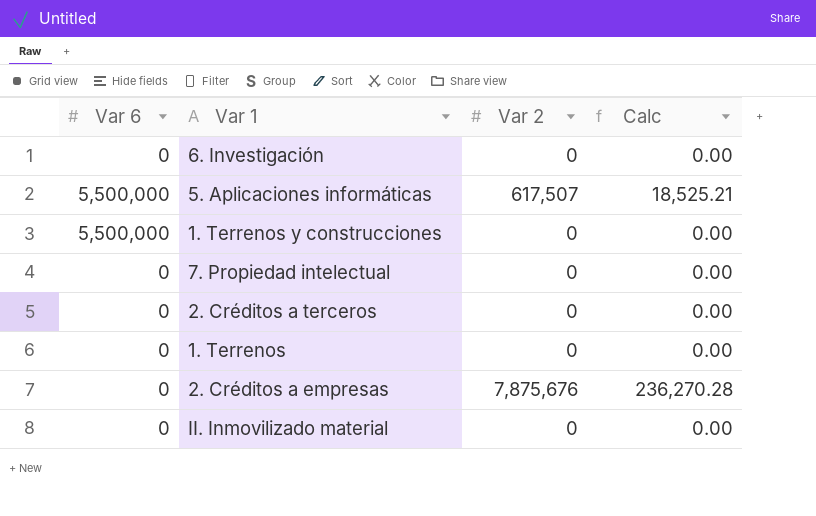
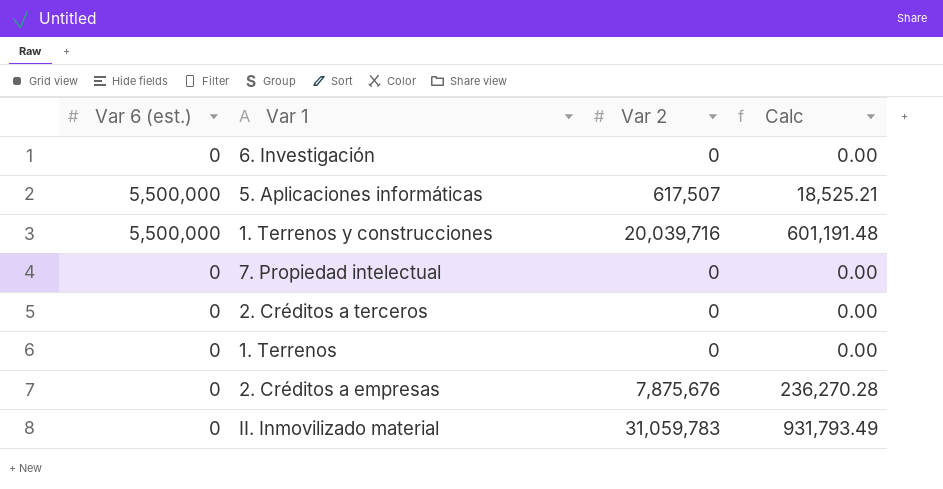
column name: Var 6 -> Var 6 (est.)
1. Terrenos y construcciones | Var 2: 0 -> 20,039,716
1. Terrenos y construcciones | Calc: 0.00 -> 601,191.48
II. Inmovilizado material | Var 2: 0 -> 31,059,783
II. Inmovilizado material | Calc: 0.00 -> 931,793.49

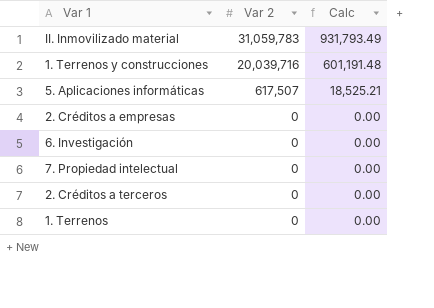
row order: none -> Var 2 descending
column Var 6 (est.) | position: 1 -> none
2. Créditos a empresas | Var 2: 7,875,676 -> 0
2. Créditos a empresas | Calc: 236,270.28 -> 0.00

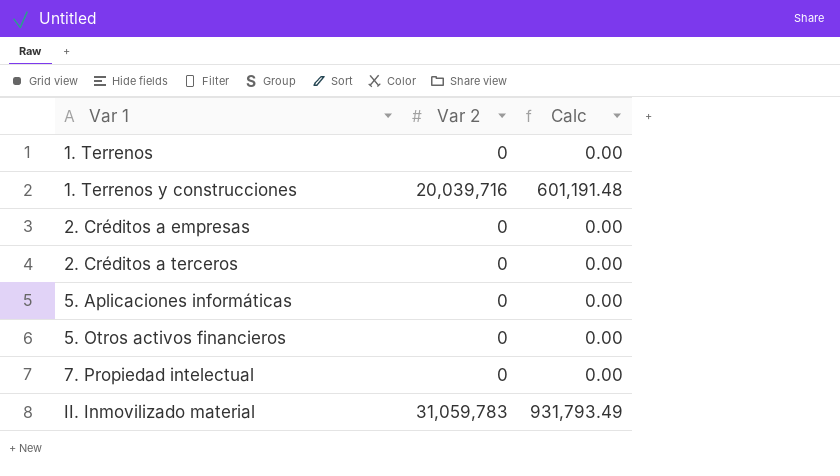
row order: Var 2 descending -> Var 1 ascending
row 6. Investigación: 0 | 0.00 -> none
5. Aplicaciones informáticas | Var 2: 617,507 -> 0
5. Aplicaciones informáticas | Calc: 18,525.21 -> 0.00
row 5. Otros activos financieros: none -> 0 | 0.00

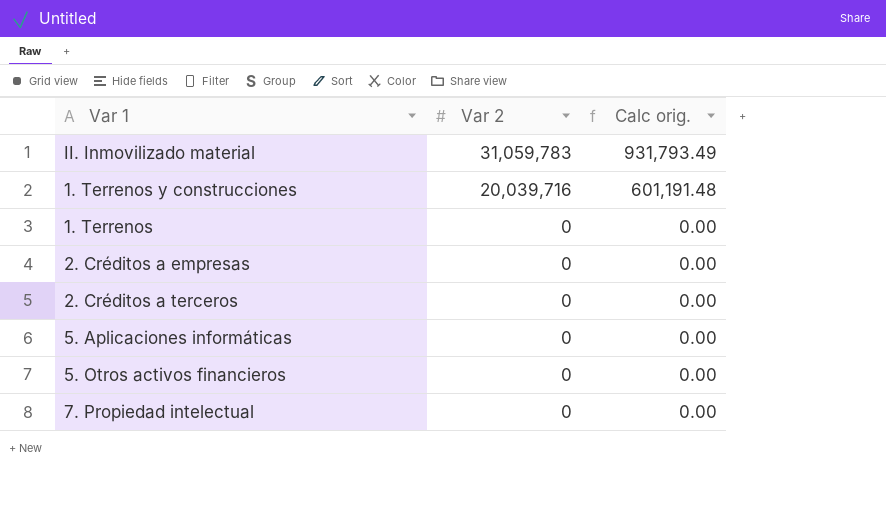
row order: Var 1 ascending -> Var 2 descending
column name: Calc -> Calc orig.

